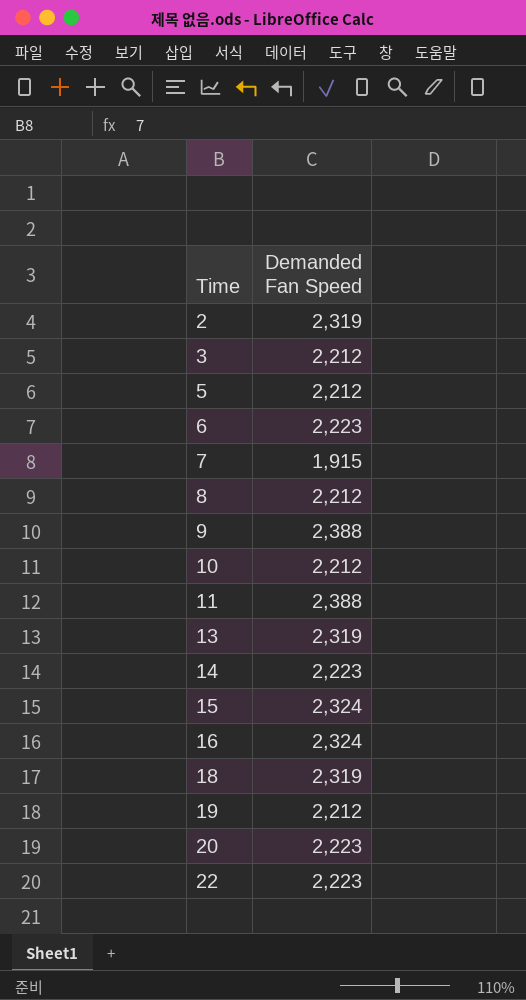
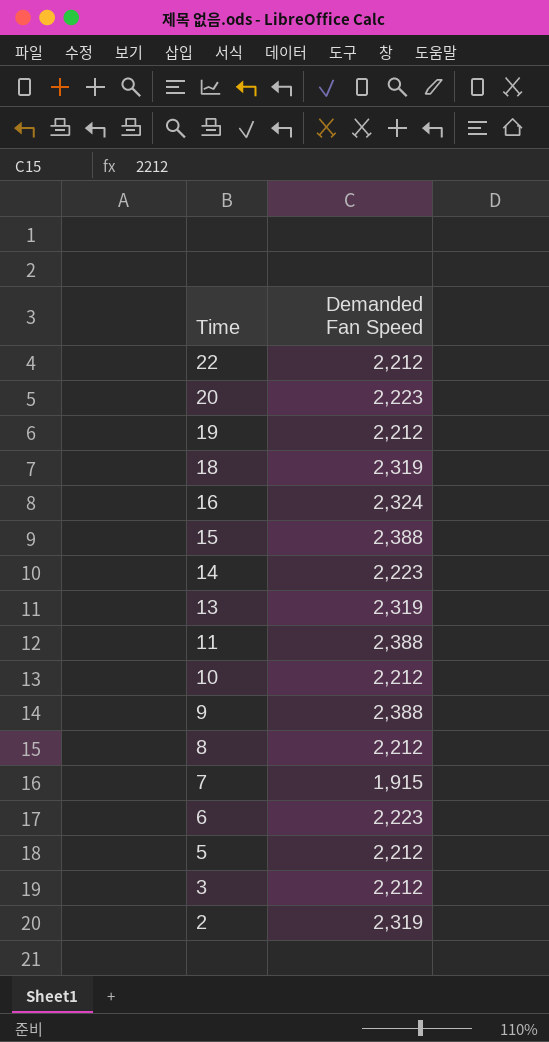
row order: Time ascending -> Time descending
22 | Demanded Fan Speed: 2,223 -> 2,212
15 | Demanded Fan Speed: 2,324 -> 2,388

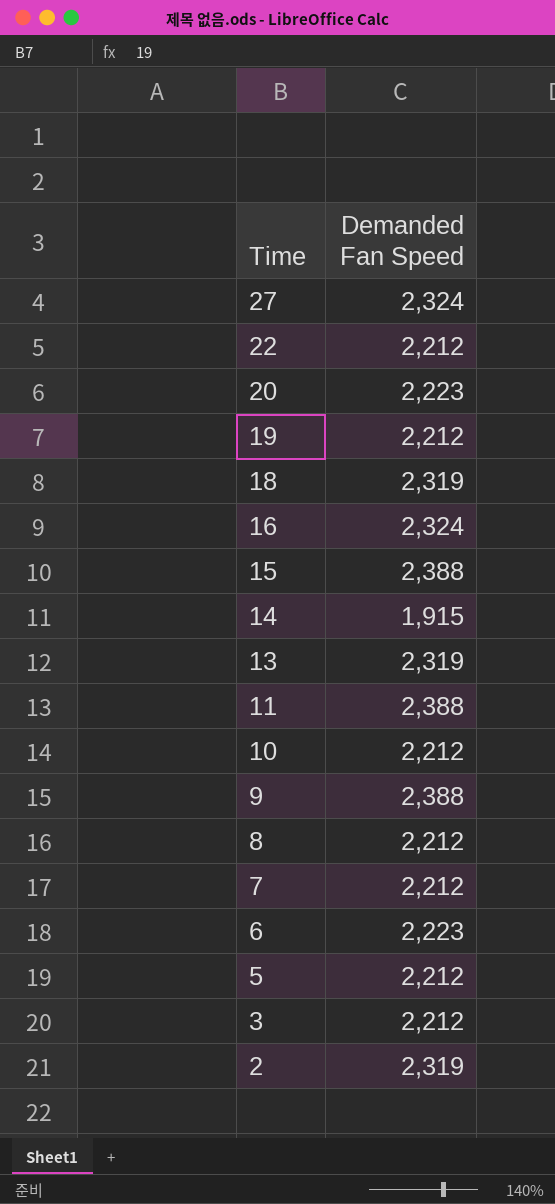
row 27: none -> 2,324
14 | Demanded Fan Speed: 2,223 -> 1,915
7 | Demanded Fan Speed: 1,915 -> 2,212

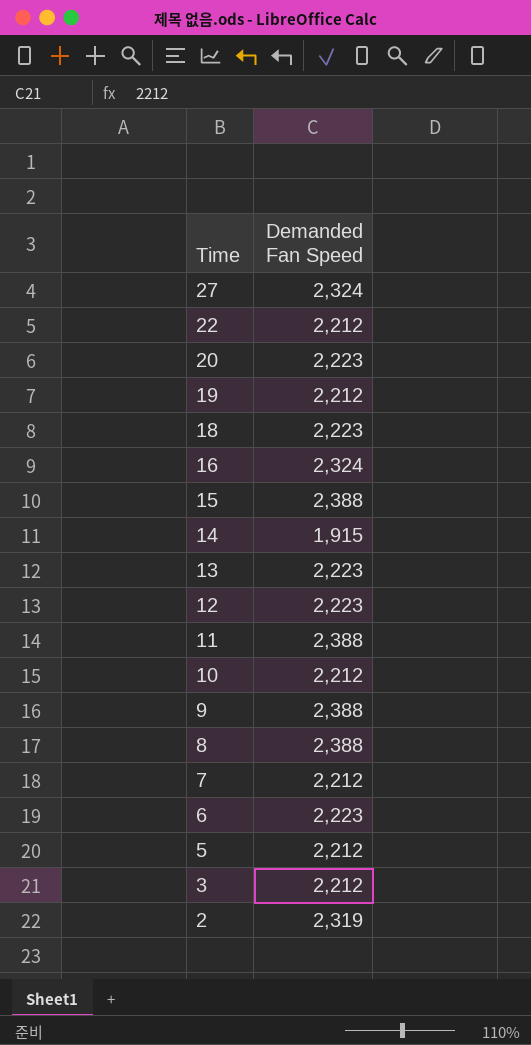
18 | Demanded Fan Speed: 2,319 -> 2,223
13 | Demanded Fan Speed: 2,319 -> 2,223
row 12: none -> 2,223
8 | Demanded Fan Speed: 2,212 -> 2,388

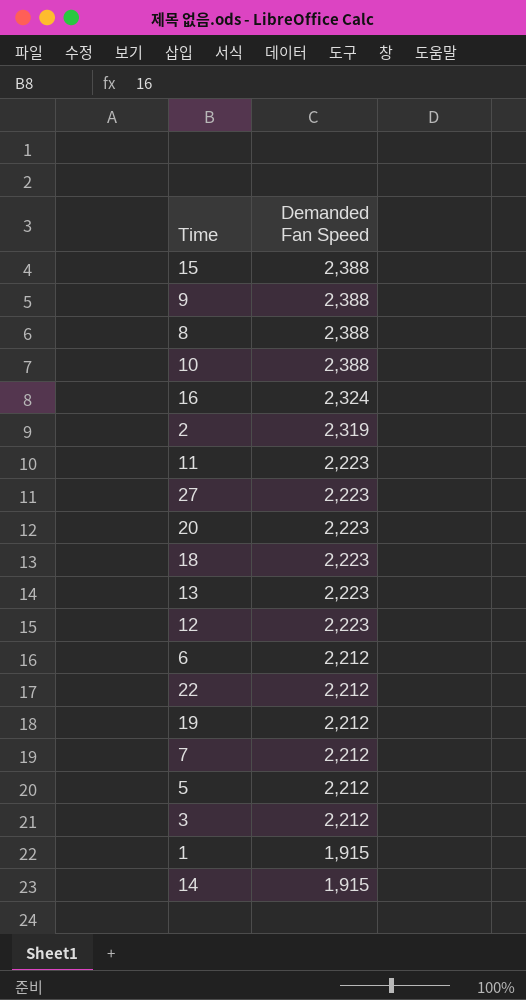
row order: Time descending -> Demanded Fan Speed descending
10 | Demanded Fan Speed: 2,212 -> 2,388
11 | Demanded Fan Speed: 2,388 -> 2,223
27 | Demanded Fan Speed: 2,324 -> 2,223
6 | Demanded Fan Speed: 2,223 -> 2,212
row 1: none -> 1,915

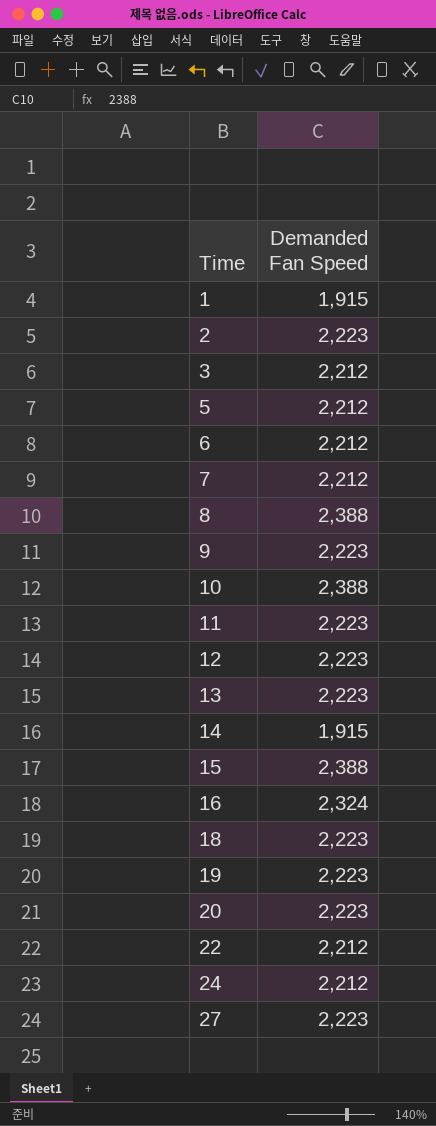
row order: Demanded Fan Speed descending -> Time ascending
2 | Demanded Fan Speed: 2,319 -> 2,223
9 | Demanded Fan Speed: 2,388 -> 2,223
19 | Demanded Fan Speed: 2,212 -> 2,223
row 24: none -> 2,212

